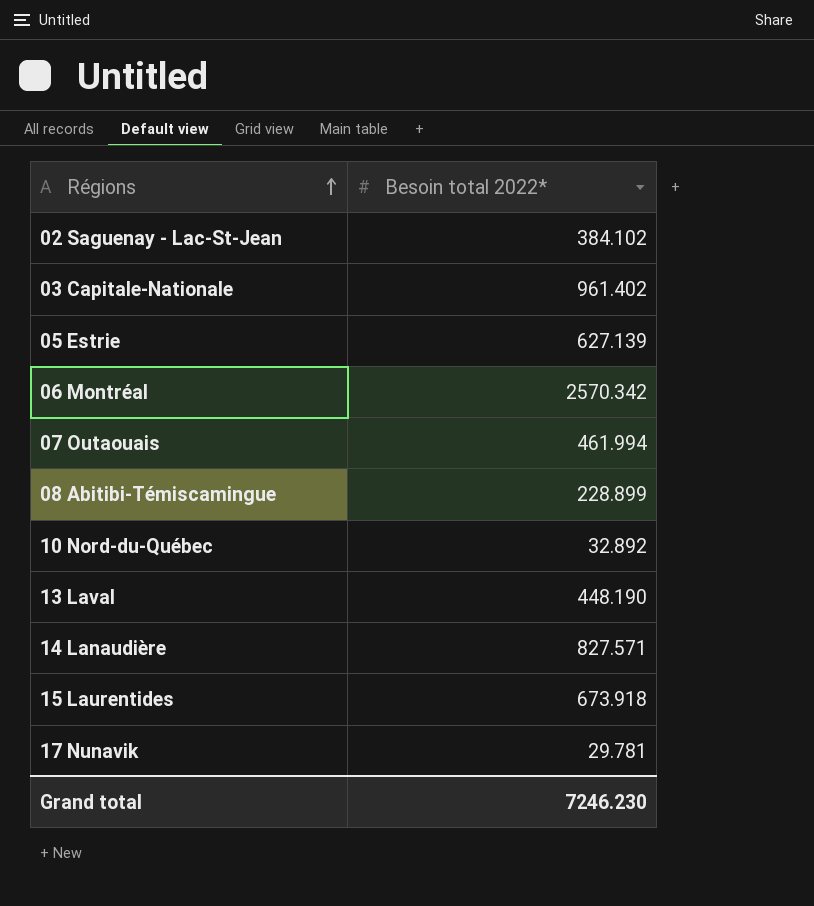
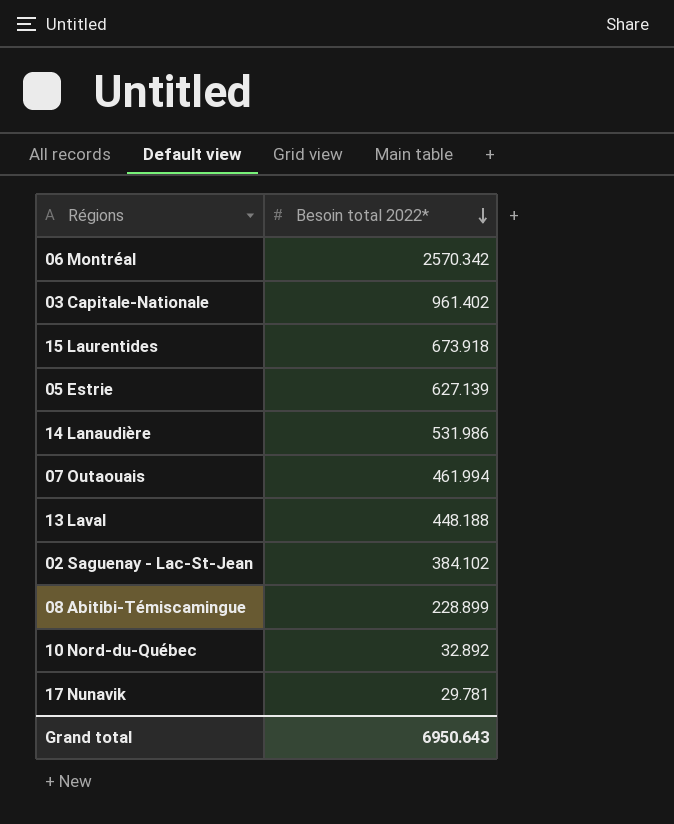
row order: Régions ascending -> Besoin total 2022* descending
14 Lanaudière | Besoin total 2022*: 827.571 -> 531.986
13 Laval | Besoin total 2022*: 448.190 -> 448.188
Grand total | Besoin total 2022*: 7246.230 -> 6950.643

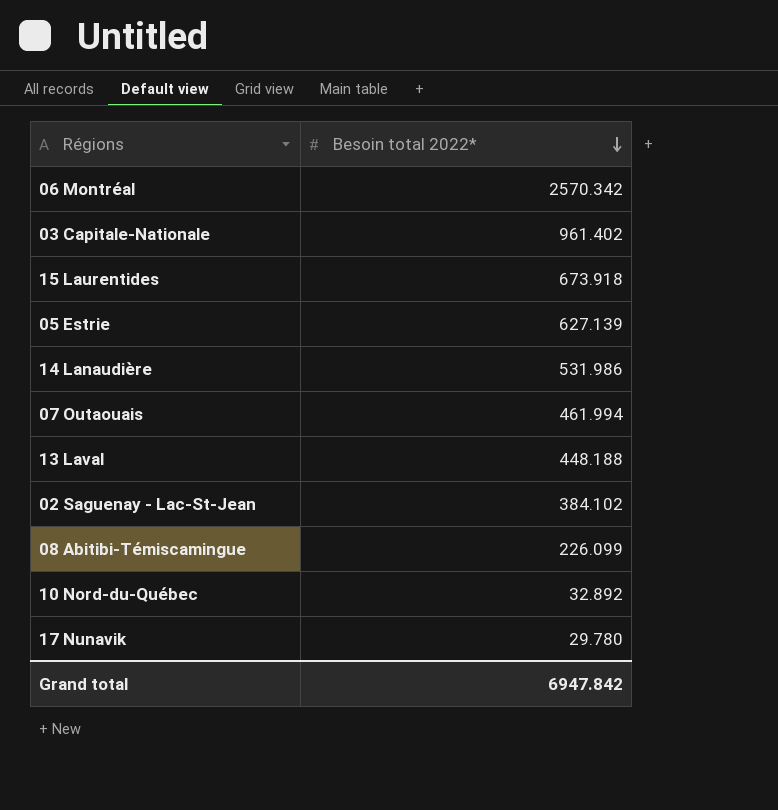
08 Abitibi-Témiscamingue | Besoin total 2022*: 228.899 -> 226.099
17 Nunavik | Besoin total 2022*: 29.781 -> 29.780
Grand total | Besoin total 2022*: 6950.643 -> 6947.842

